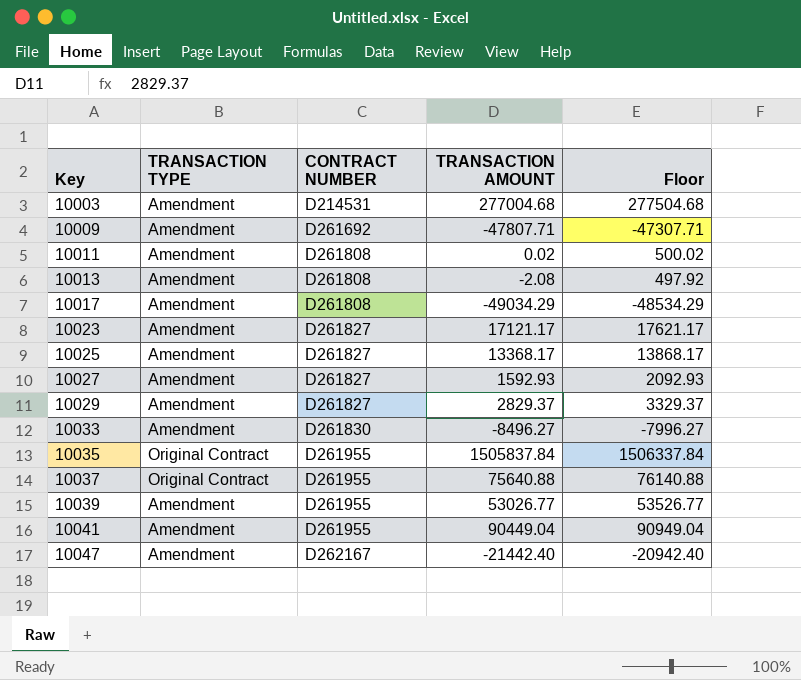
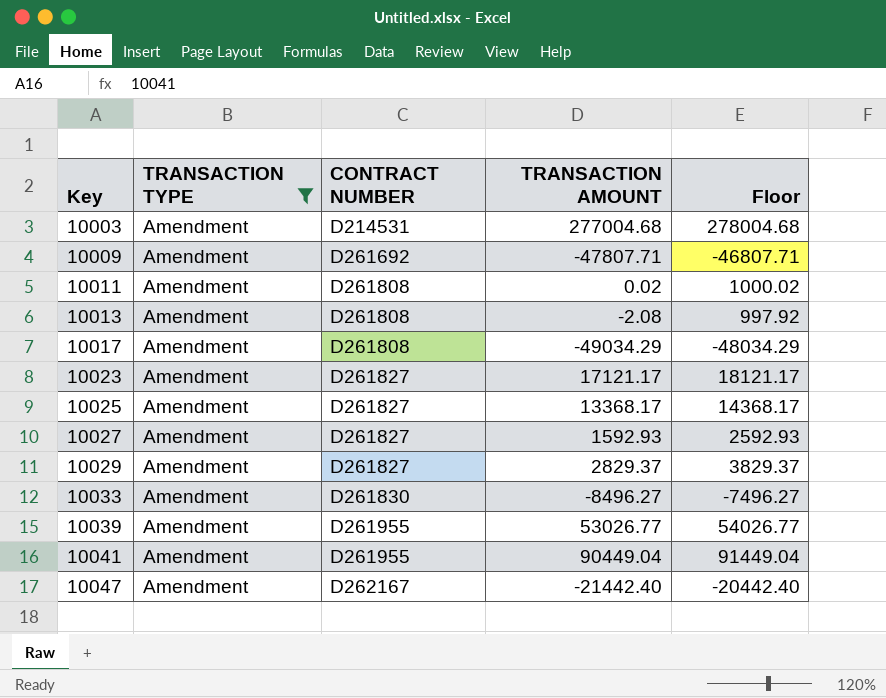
filter: none -> TRANSACTION TYPE = Amendment
column Floor | formula: [TRANSACTION AMOUNT] + 500 -> [TRANSACTION AMOUNT] + 1000

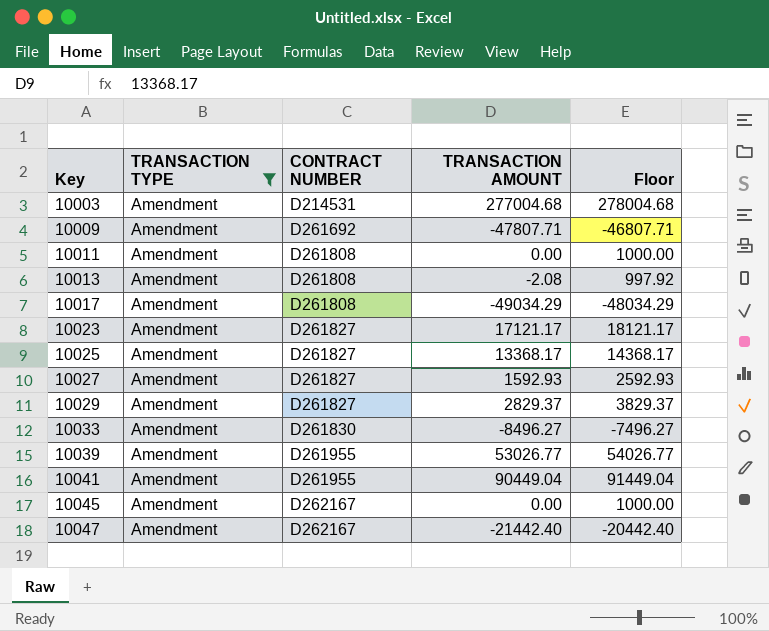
10011 | TRANSACTION AMOUNT: 0.02 -> 0.00
10011 | Floor: 1000.02 -> 1000.00
row 10045: none -> Amendment | D262167 | 0.00 | 1000.00

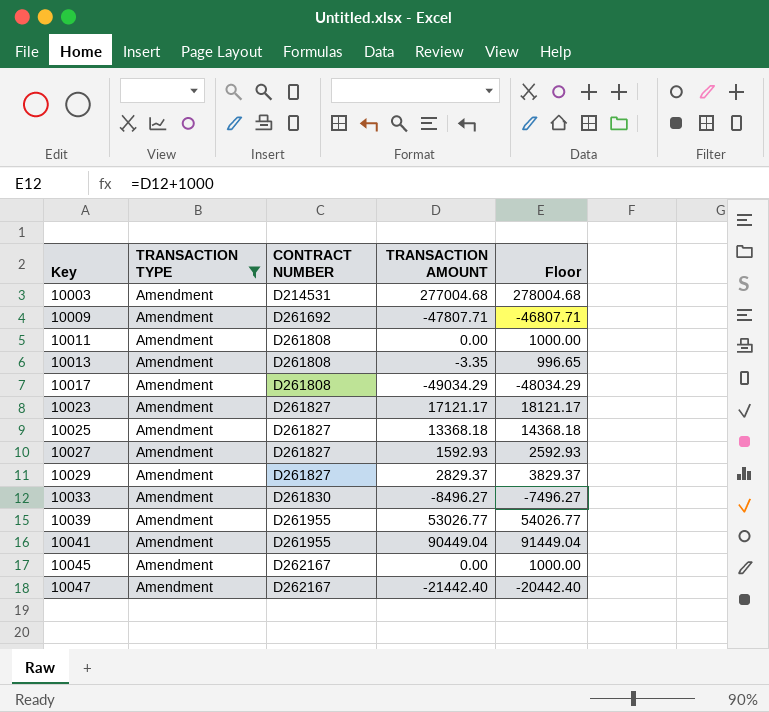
10013 | TRANSACTION AMOUNT: -2.08 -> -3.35
10013 | Floor: 997.92 -> 996.65
10025 | TRANSACTION AMOUNT: 13368.17 -> 13368.18
10025 | Floor: 14368.17 -> 14368.18

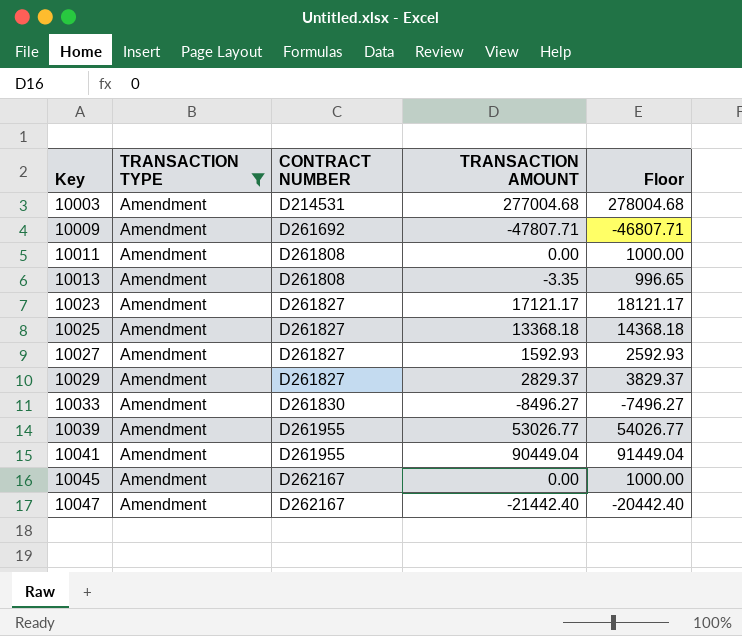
row 10017: Amendment | D261808 | -49034.29 | -48034.29 -> none

